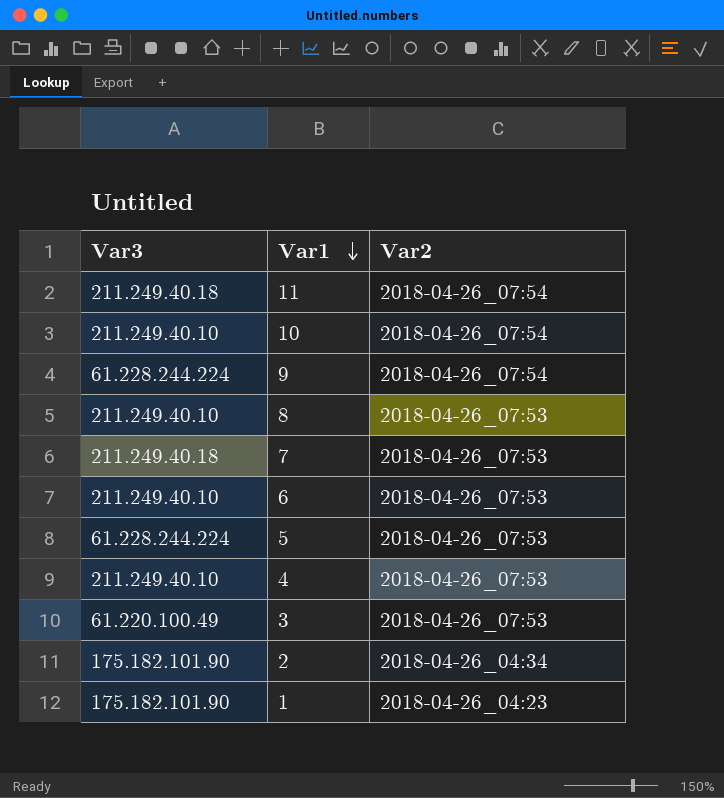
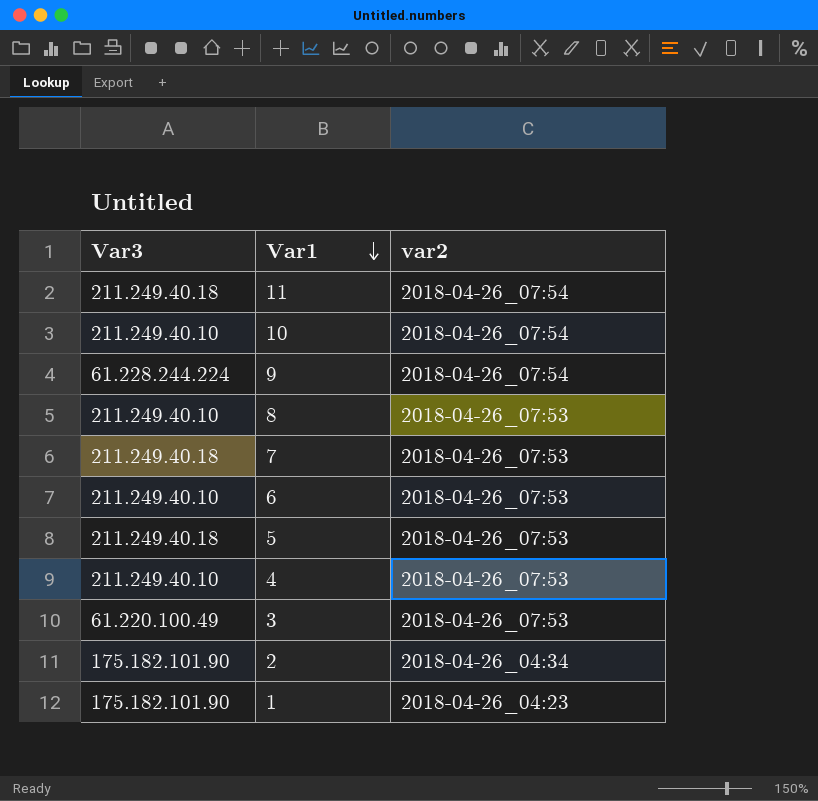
column name: Var2 -> var2
5 | Var3: 61.228.244.224 -> 211.249.40.18

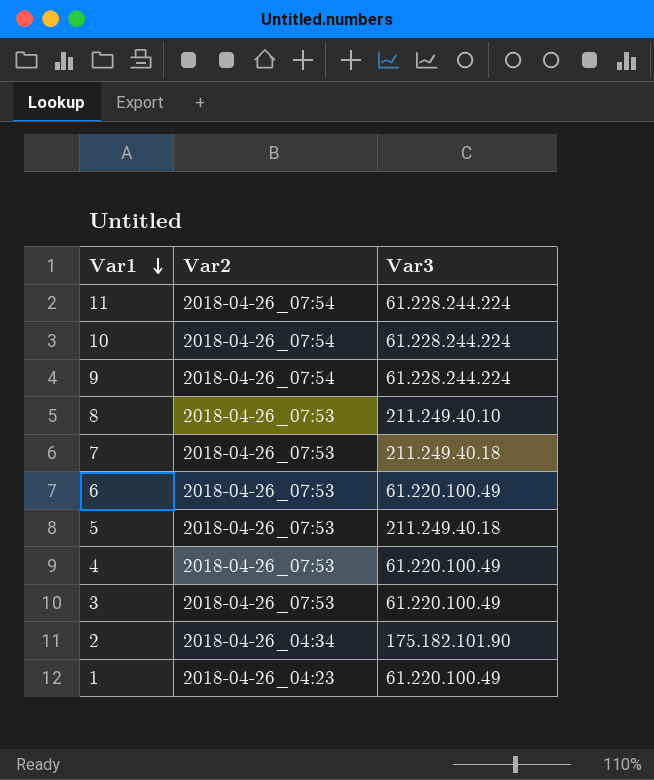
column name: var2 -> Var2
column Var3 | position: 1 -> 3
11 | Var3: 211.249.40.18 -> 61.228.244.224
10 | Var3: 211.249.40.10 -> 61.228.244.224
6 | Var3: 211.249.40.10 -> 61.220.100.49
4 | Var3: 211.249.40.10 -> 61.220.100.49
1 | Var3: 175.182.101.90 -> 61.220.100.49

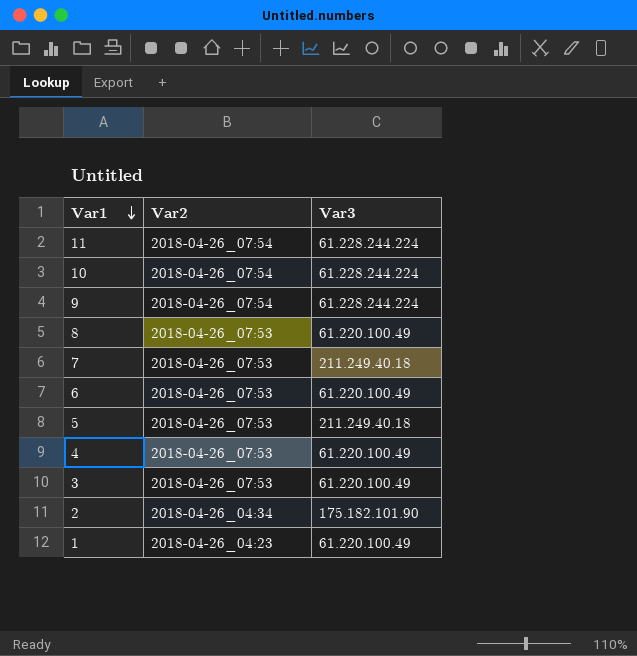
8 | Var3: 211.249.40.10 -> 61.220.100.49

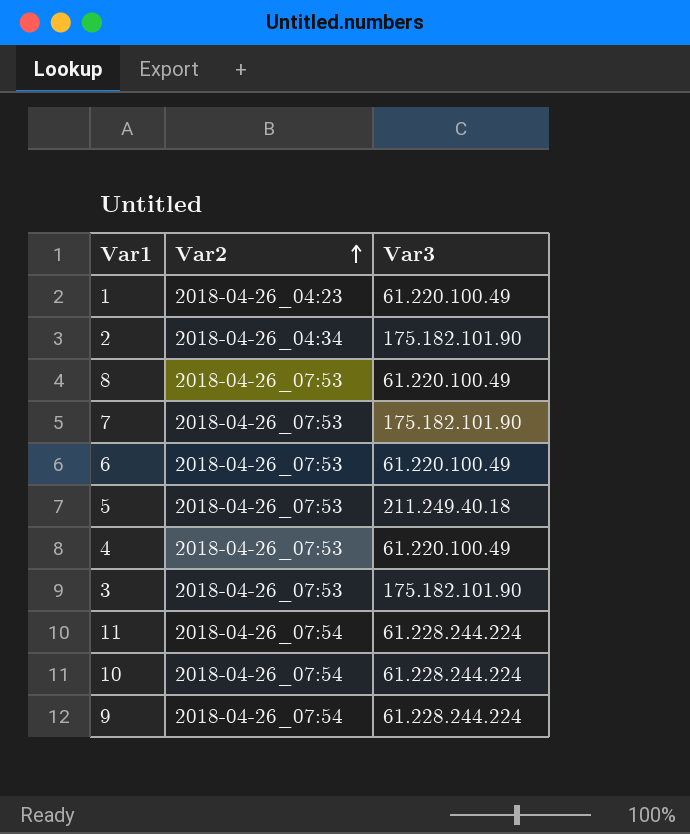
row order: Var1 descending -> Var2 ascending
7 | Var3: 211.249.40.18 -> 175.182.101.90
3 | Var3: 61.220.100.49 -> 175.182.101.90

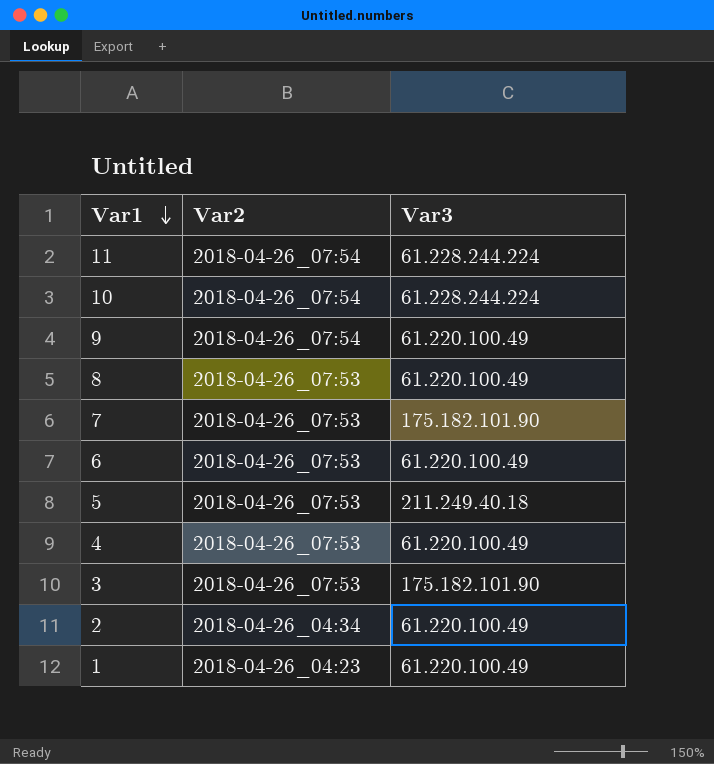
row order: Var2 ascending -> Var1 descending
9 | Var3: 61.228.244.224 -> 61.220.100.49
2 | Var3: 175.182.101.90 -> 61.220.100.49

